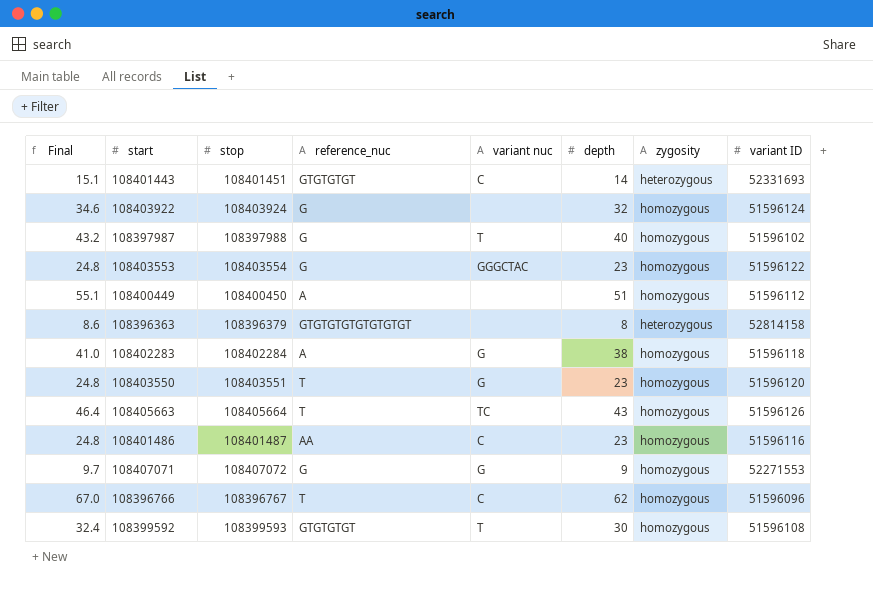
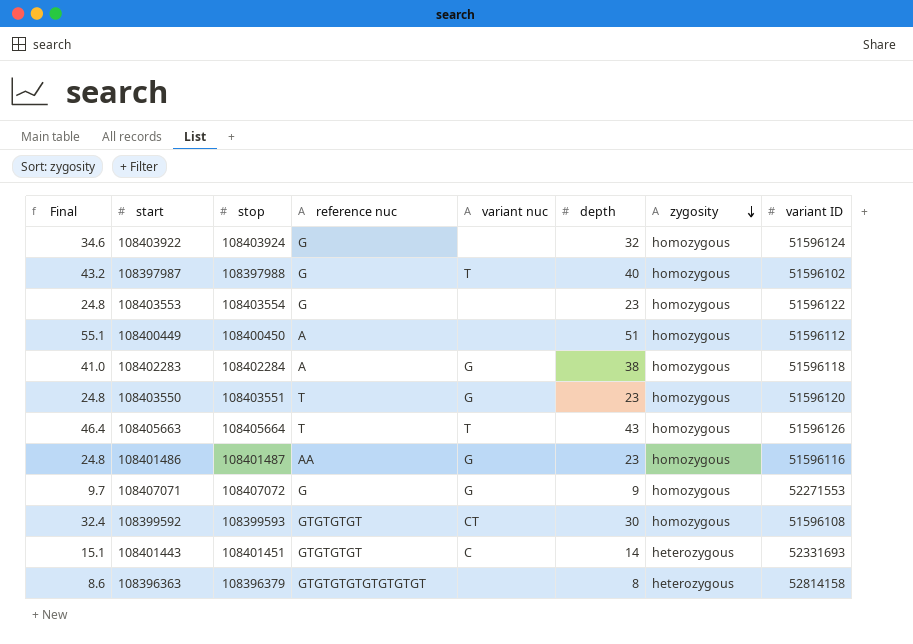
row order: none -> zygosity descending
column name: reference_nuc -> reference nuc
row 108396766: 67.0 | 108396767 | T | C | 62 | homozygous | 51596096 -> none
108403553 | variant nuc: GGGCTAC -> none
108405663 | variant nuc: TC -> T
108401486 | variant nuc: C -> G
108399592 | variant nuc: T -> CT

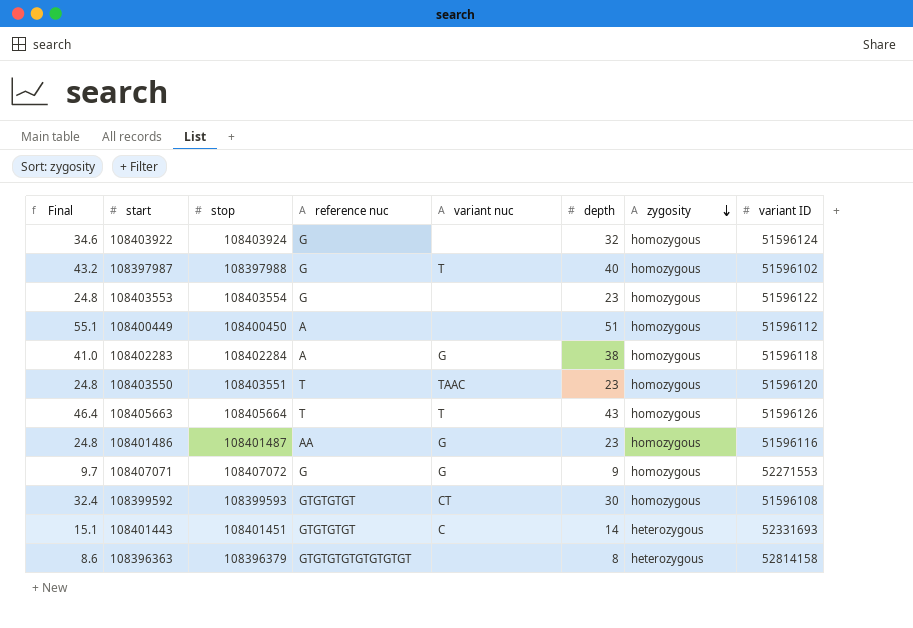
108403550 | variant nuc: G -> TAAC

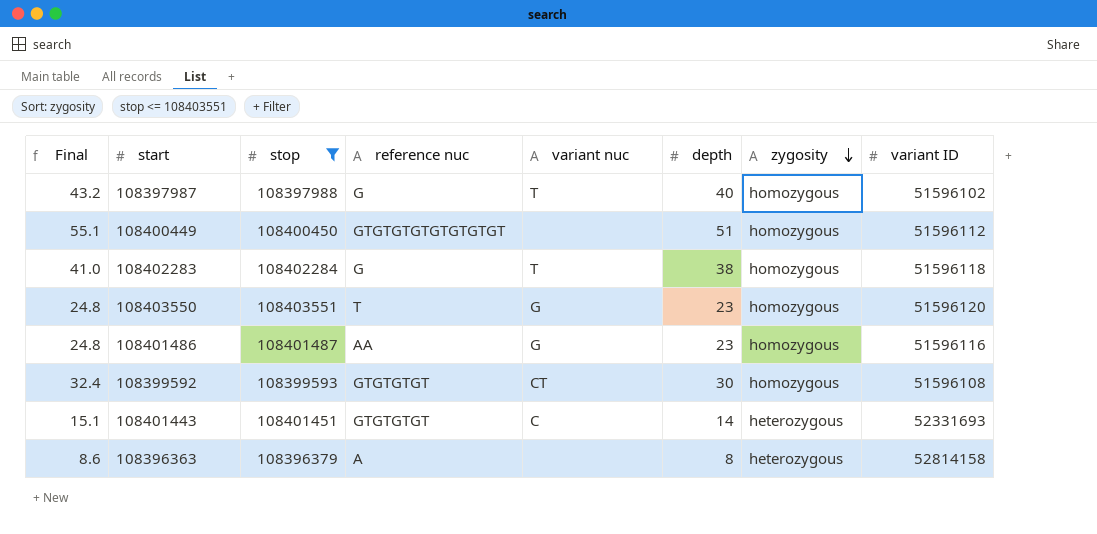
filter: none -> stop <= 108403551
108400449 | reference nuc: A -> GTGTGTGTGTGTGTGT
108402283 | reference nuc: A -> G
108402283 | variant nuc: G -> T
108403550 | variant nuc: TAAC -> G
108396363 | reference nuc: GTGTGTGTGTGTGTGT -> A

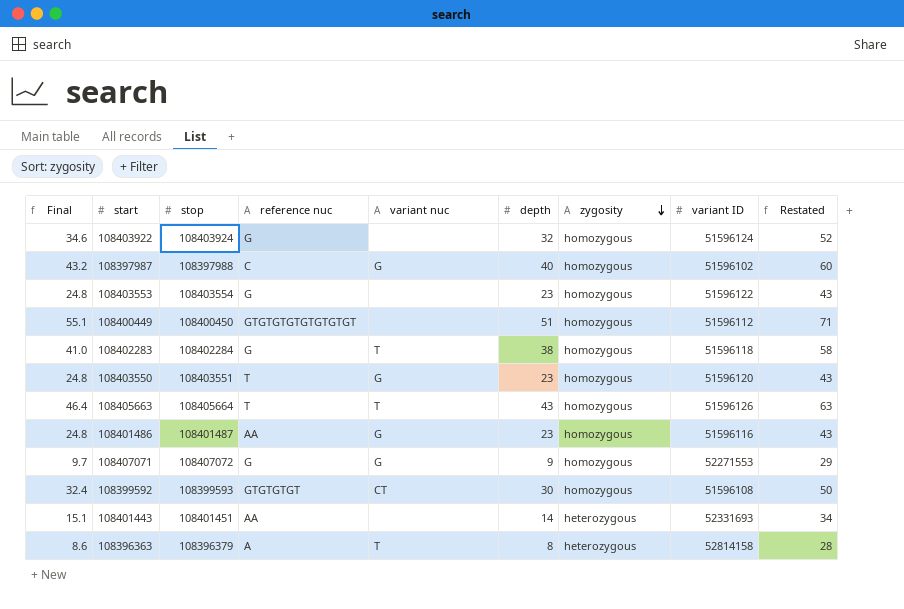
filter: stop <= 108403551 -> none
column Restated | formula: none -> [depth] + 20
108397987 | reference nuc: G -> C
108397987 | variant nuc: T -> G
108401443 | reference nuc: GTGTGTGT -> AA
108401443 | variant nuc: C -> none
108396363 | variant nuc: none -> T

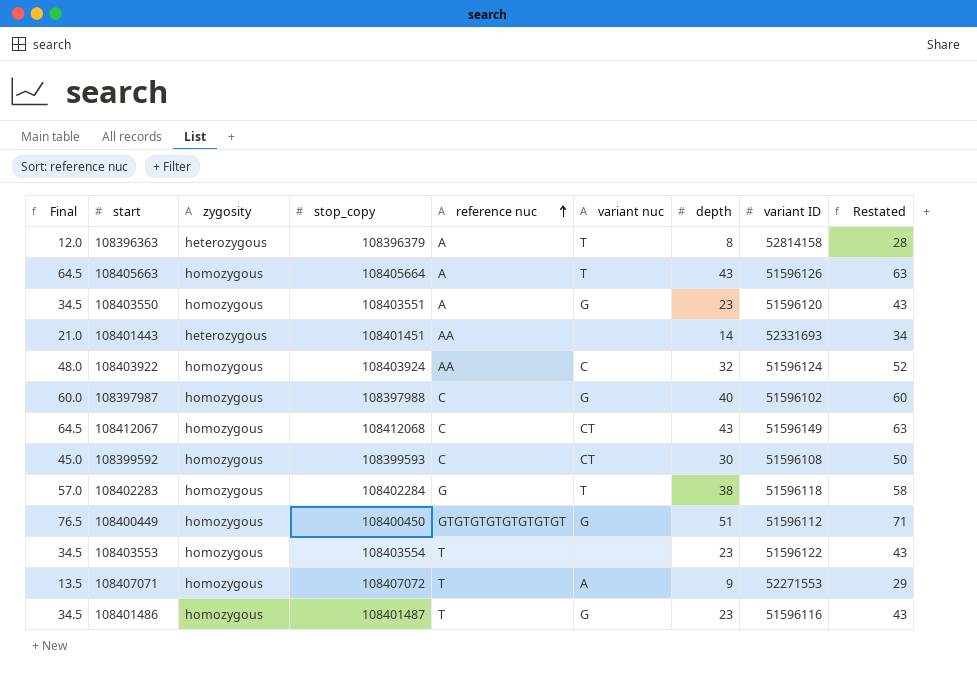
row order: zygosity descending -> reference nuc ascending
column Final | formula: [depth] * 1.08 -> [depth] * 1.5
column zygosity | position: 7 -> 3
column name: stop -> stop_copy
108405663 | reference nuc: T -> A
108403550 | reference nuc: T -> A
108403922 | reference nuc: G -> AA
108403922 | variant nuc: none -> C
row 108412067: none -> 64.5 | homozygous | 108412068 | C | CT | 43 | 51596149 | 63
108399592 | reference nuc: GTGTGTGT -> C
108400449 | variant nuc: none -> G
108403553 | reference nuc: G -> T
108407071 | reference nuc: G -> T
108407071 | variant nuc: G -> A
108401486 | reference nuc: AA -> T

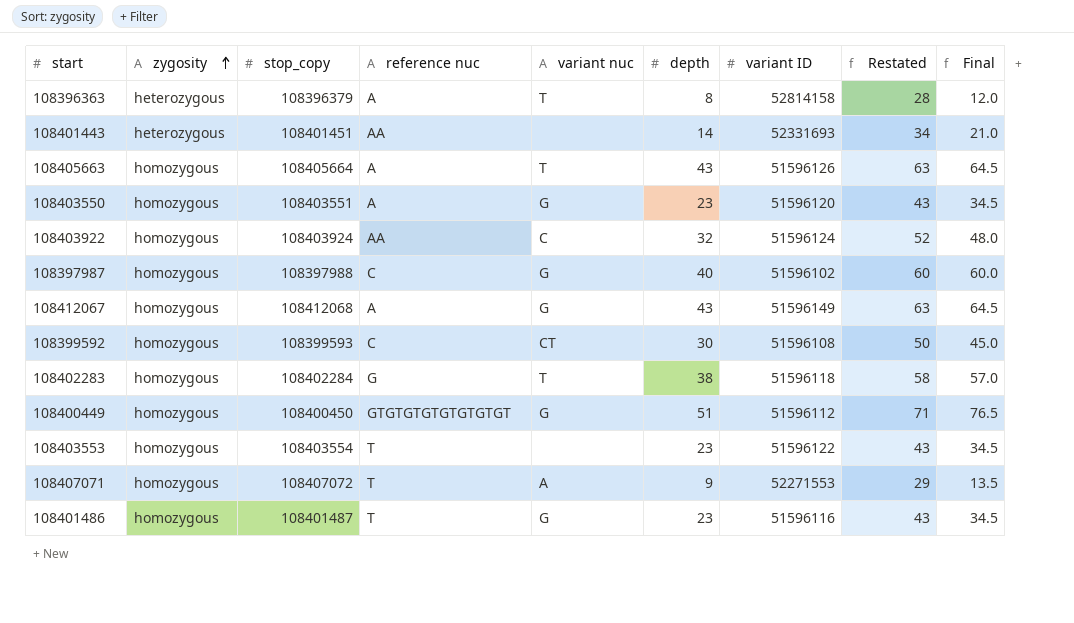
row order: reference nuc ascending -> zygosity ascending
column Final | position: 1 -> 9
108412067 | reference nuc: C -> A
108412067 | variant nuc: CT -> G

